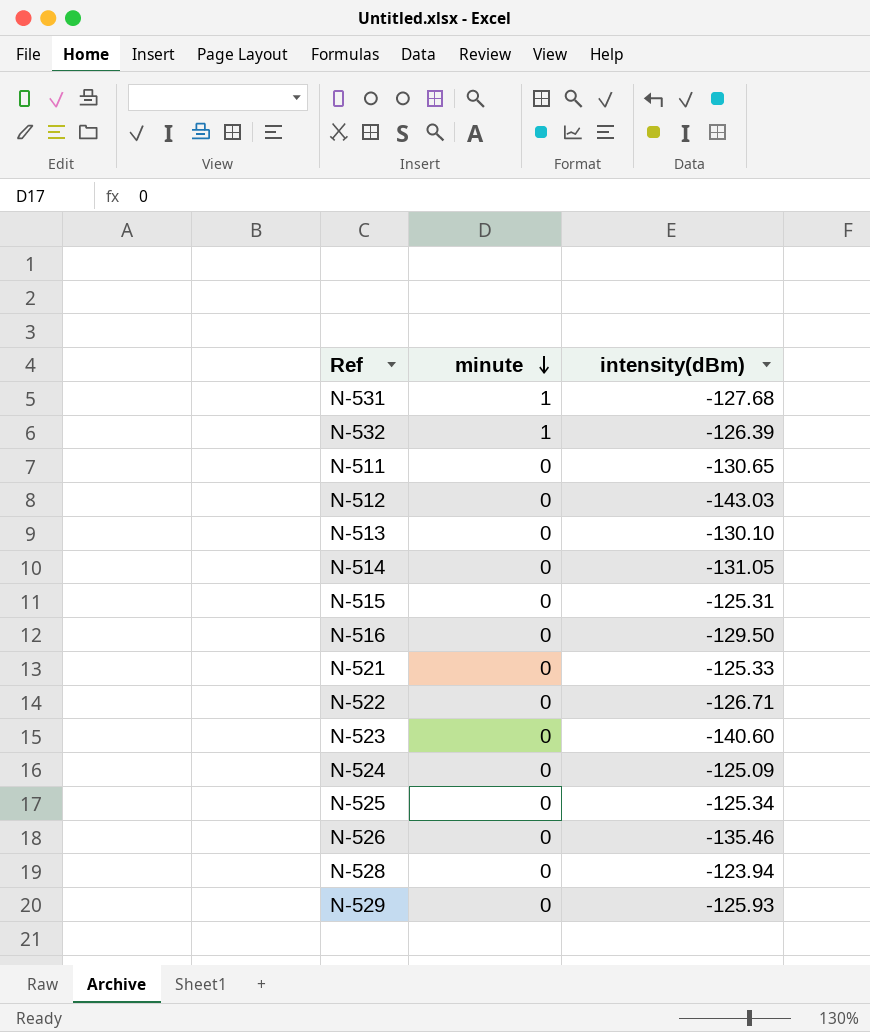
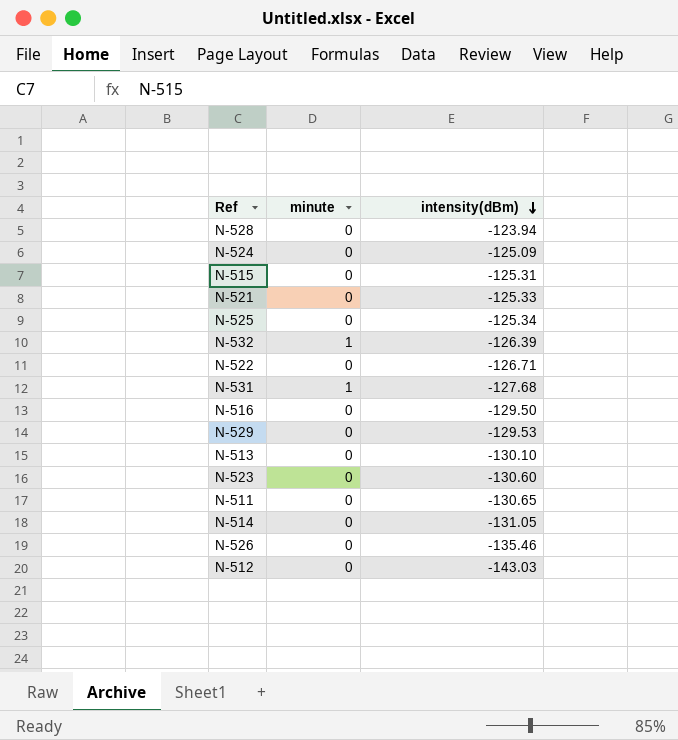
row order: minute descending -> intensity(dBm) descending
N-529 | intensity(dBm): -125.93 -> -129.53
N-523 | intensity(dBm): -140.60 -> -130.60

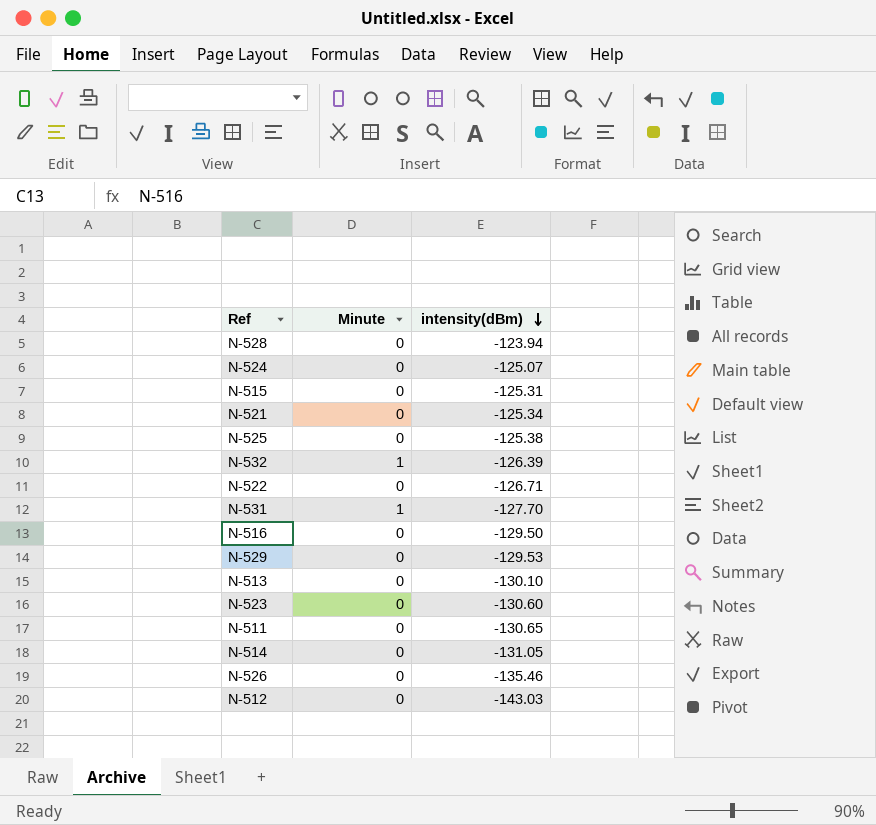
column name: minute -> Minute
N-524 | intensity(dBm): -125.09 -> -125.07
N-521 | intensity(dBm): -125.33 -> -125.34
N-525 | intensity(dBm): -125.34 -> -125.38
N-531 | intensity(dBm): -127.68 -> -127.70

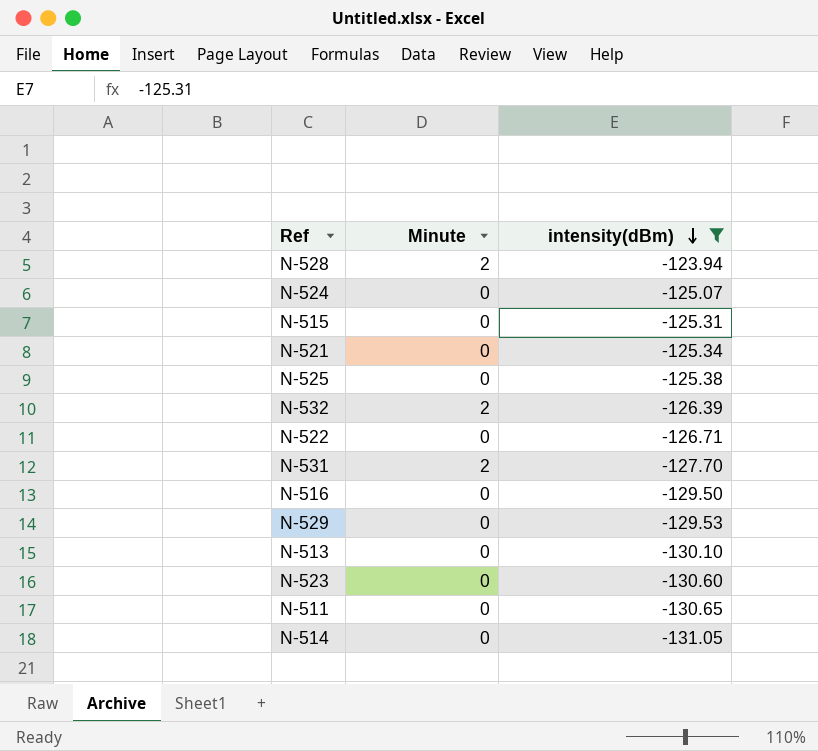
filter: none -> intensity(dBm) >= -131.05
N-528 | Minute: 0 -> 2
N-532 | Minute: 1 -> 2
N-531 | Minute: 1 -> 2

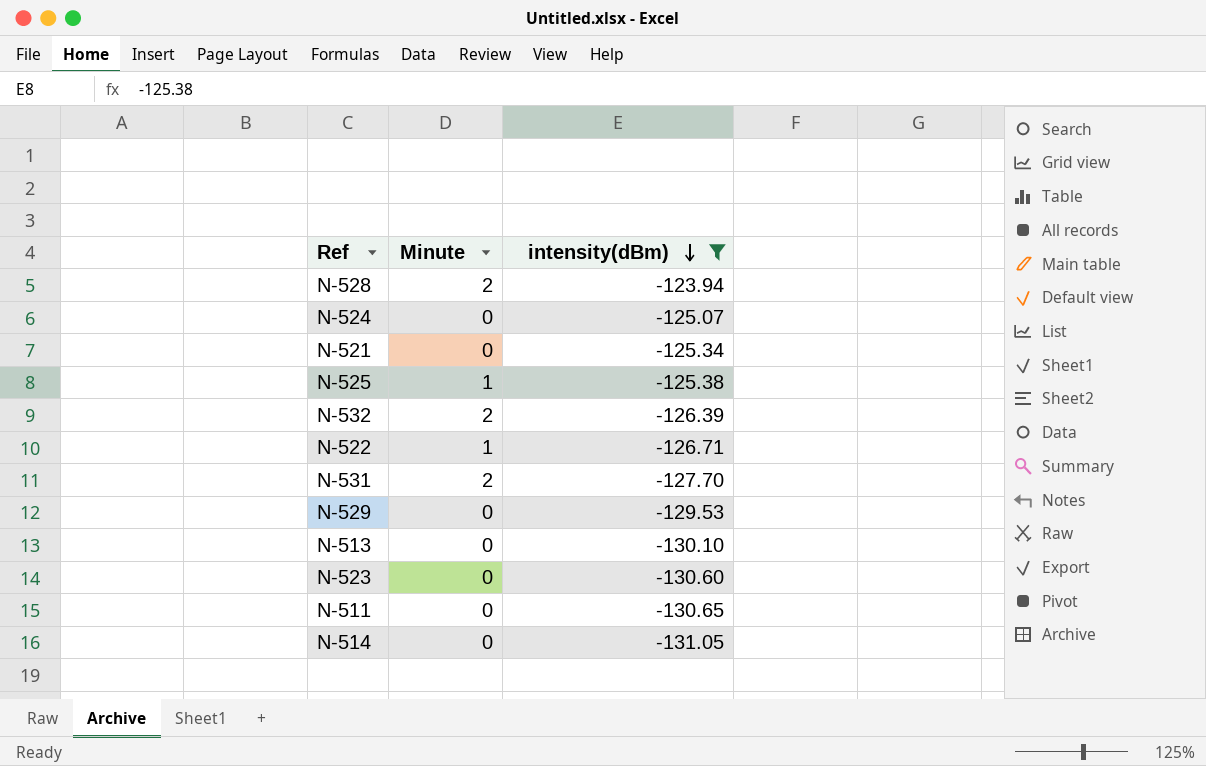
row N-515: 0 | -125.31 -> none
row N-516: 0 | -129.50 -> none
N-525 | Minute: 0 -> 1
N-522 | Minute: 0 -> 1

